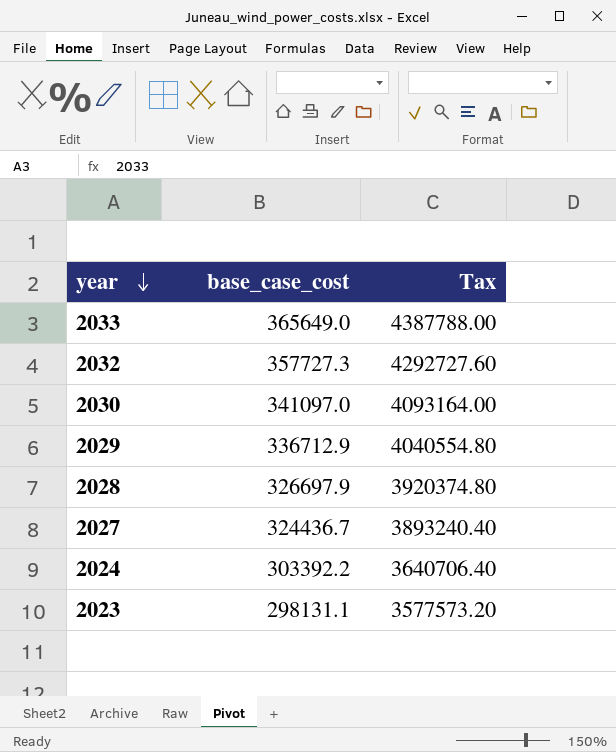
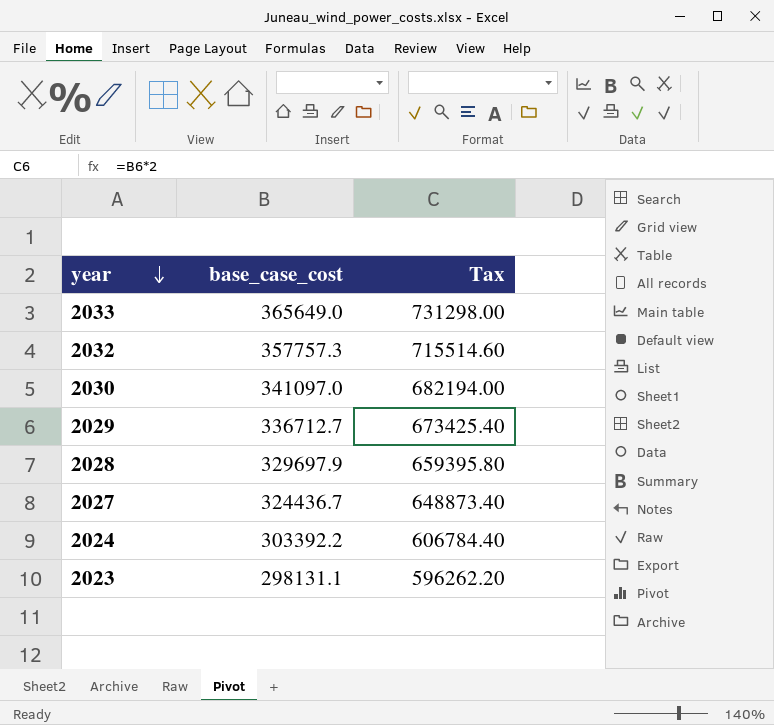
column Tax | formula: [base_case_cost] * 12 -> [base_case_cost] * 2
2032 | base_case_cost: 357727.3 -> 357757.3
2029 | base_case_cost: 336712.9 -> 336712.7
2028 | base_case_cost: 326697.9 -> 329697.9

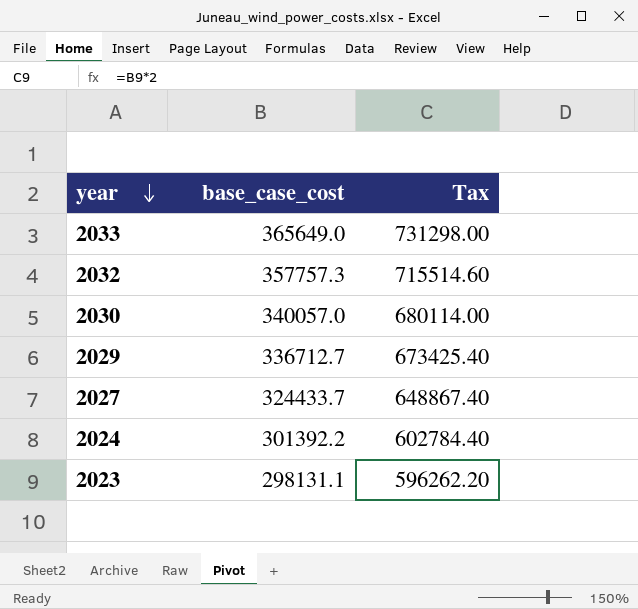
row 2028: 329697.9 | 659395.80 -> none
2030 | base_case_cost: 341097.0 -> 340057.0
2030 | Tax: 682194.00 -> 680114.00
2027 | base_case_cost: 324436.7 -> 324433.7
2027 | Tax: 648873.40 -> 648867.40
2024 | base_case_cost: 303392.2 -> 301392.2
2024 | Tax: 606784.40 -> 602784.40

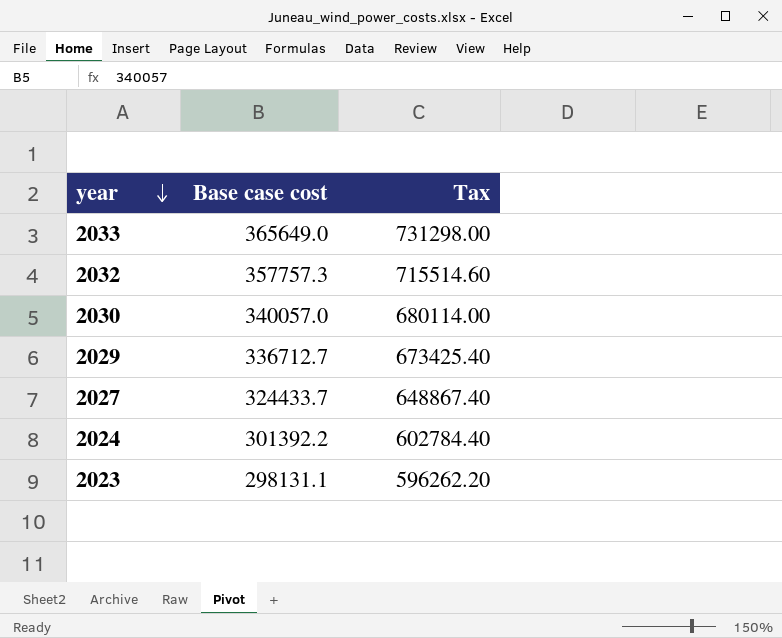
column name: base_case_cost -> Base case cost

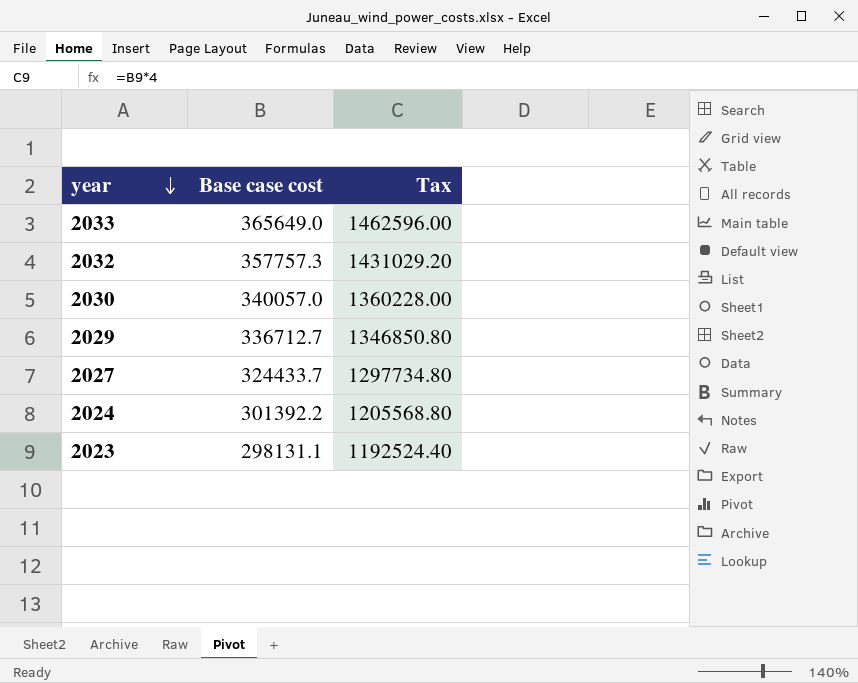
column Tax | formula: [Base case cost] * 2 -> [Base case cost] * 4

